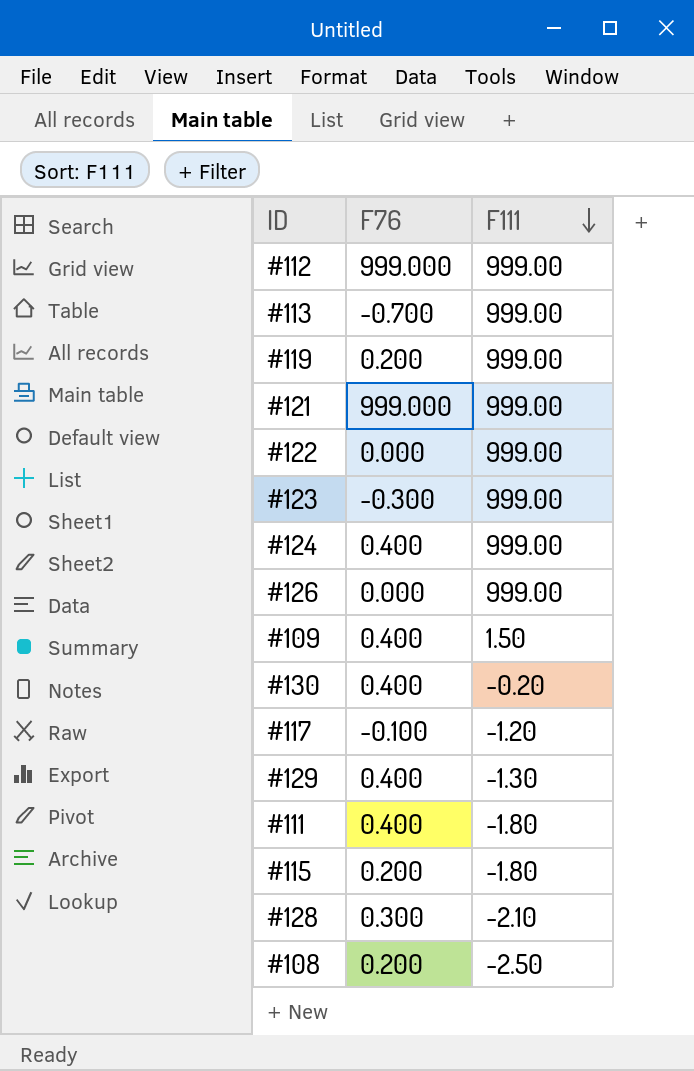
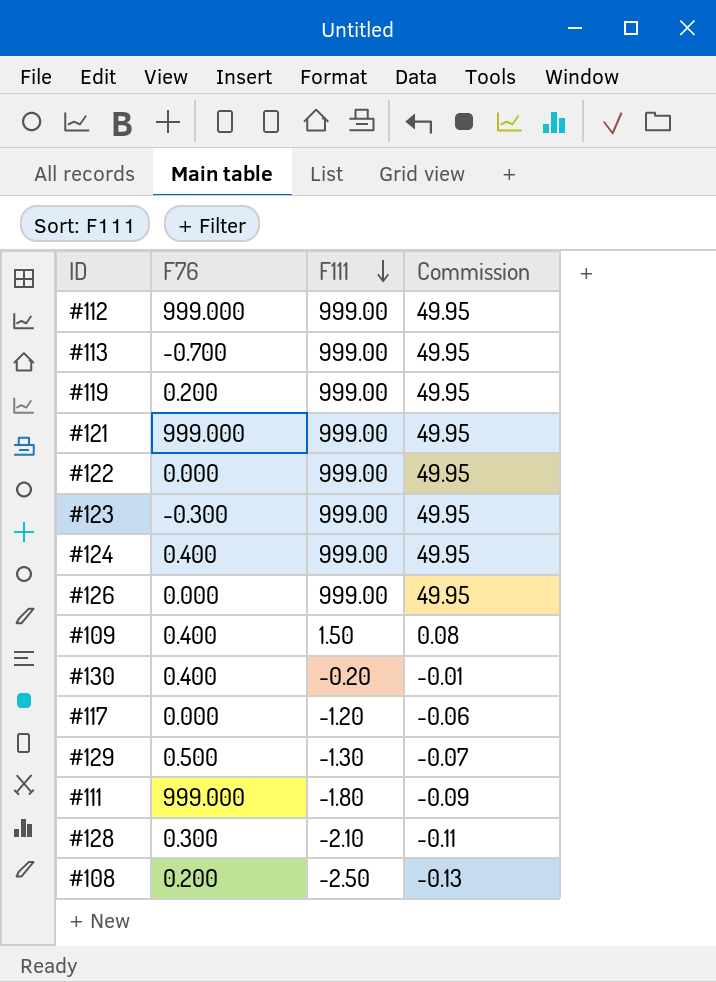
column Commission | formula: none -> [F111] * 0.05
row #115: 0.200 | -1.80 -> none
#117 | F76: -0.100 -> 0.000
#129 | F76: 0.400 -> 0.500
#111 | F76: 0.400 -> 999.000

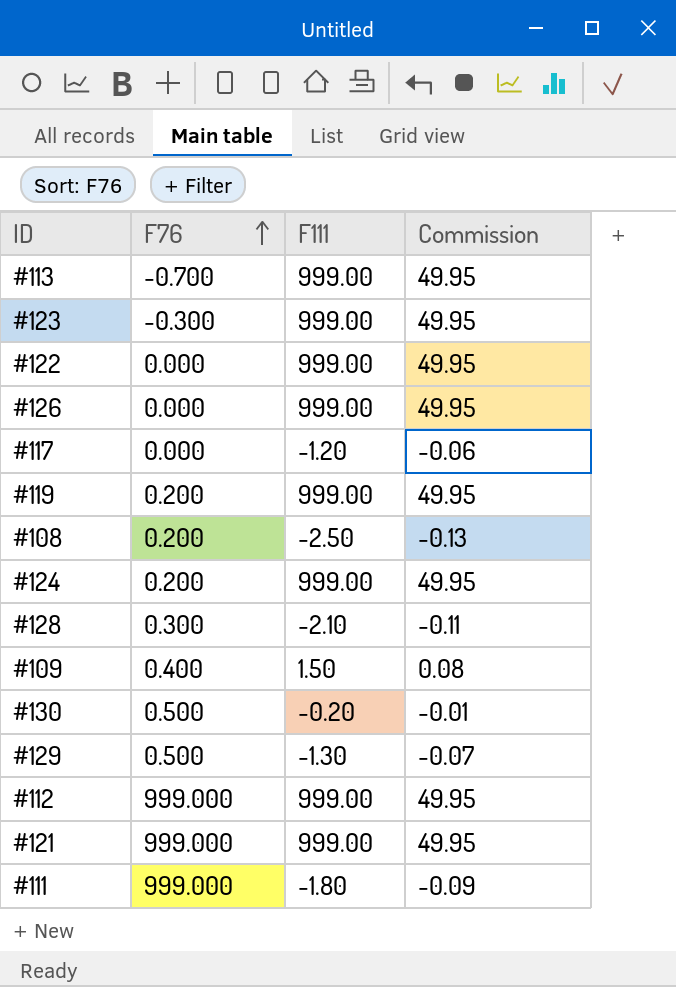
row order: F111 descending -> F76 ascending
#124 | F76: 0.400 -> 0.200
#130 | F76: 0.400 -> 0.500

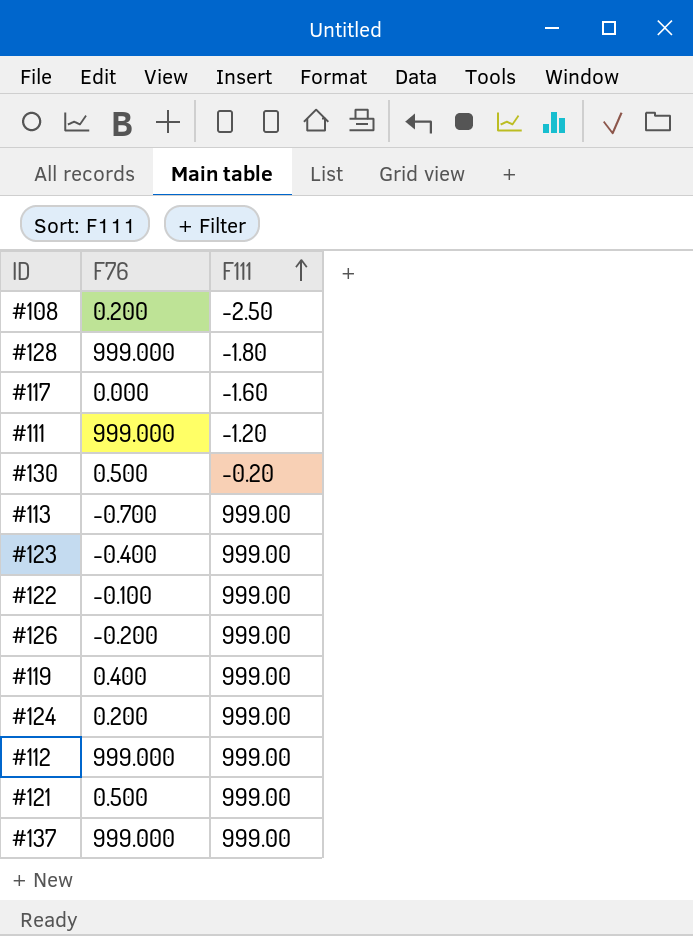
row order: F76 ascending -> F111 ascending
column Commission | formula: [F111] * 0.05 -> none
row #109: 0.400 | 1.50 | 0.08 -> none
row #129: 0.500 | -1.30 | -0.07 -> none
#128 | F76: 0.300 -> 999.000
#128 | F111: -2.10 -> -1.80
#117 | F111: -1.20 -> -1.60
#111 | F111: -1.80 -> -1.20
#123 | F76: -0.300 -> -0.400
#122 | F76: 0.000 -> -0.100
#126 | F76: 0.000 -> -0.200
#119 | F76: 0.200 -> 0.400
#121 | F76: 999.000 -> 0.500
row #137: none -> 999.000 | 999.00

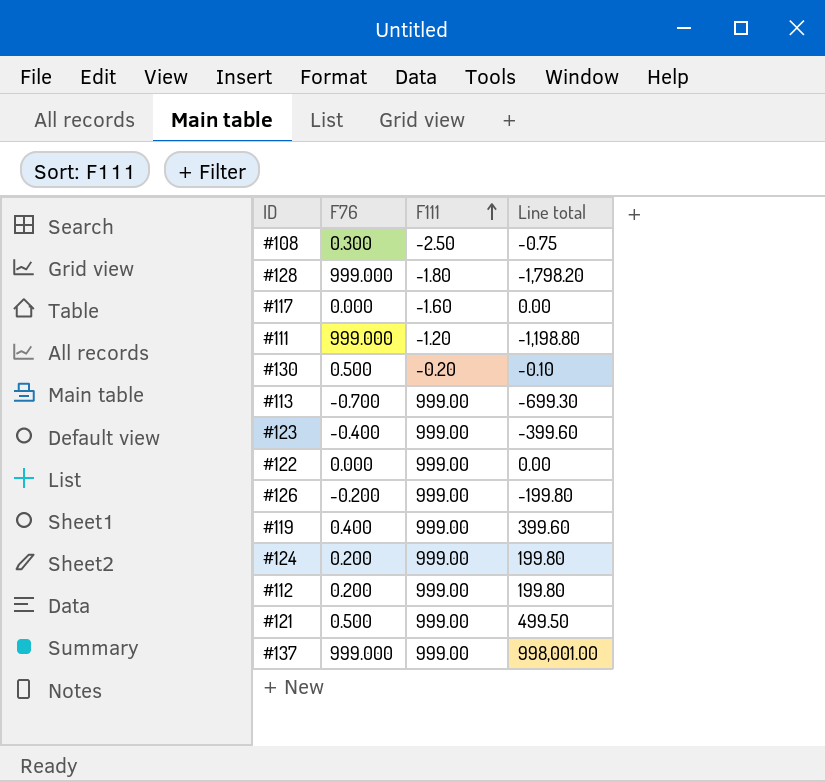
column Line total | formula: none -> [F76] * [F111]
#108 | F76: 0.200 -> 0.300
#122 | F76: -0.100 -> 0.000
#112 | F76: 999.000 -> 0.200

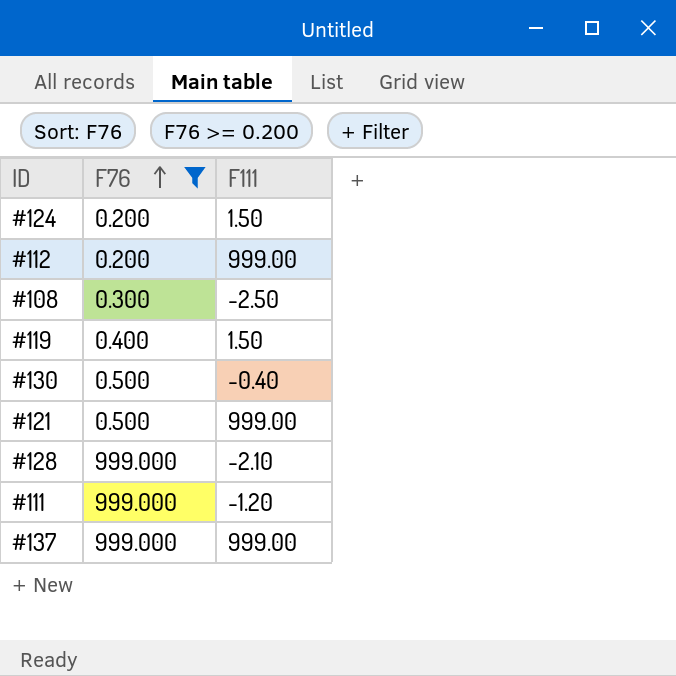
filter: none -> F76 >= 0.200
row order: F111 ascending -> F76 ascending
column Line total | formula: [F76] * [F111] -> none
#124 | F111: 999.00 -> 1.50
#119 | F111: 999.00 -> 1.50
#130 | F111: -0.20 -> -0.40
#128 | F111: -1.80 -> -2.10

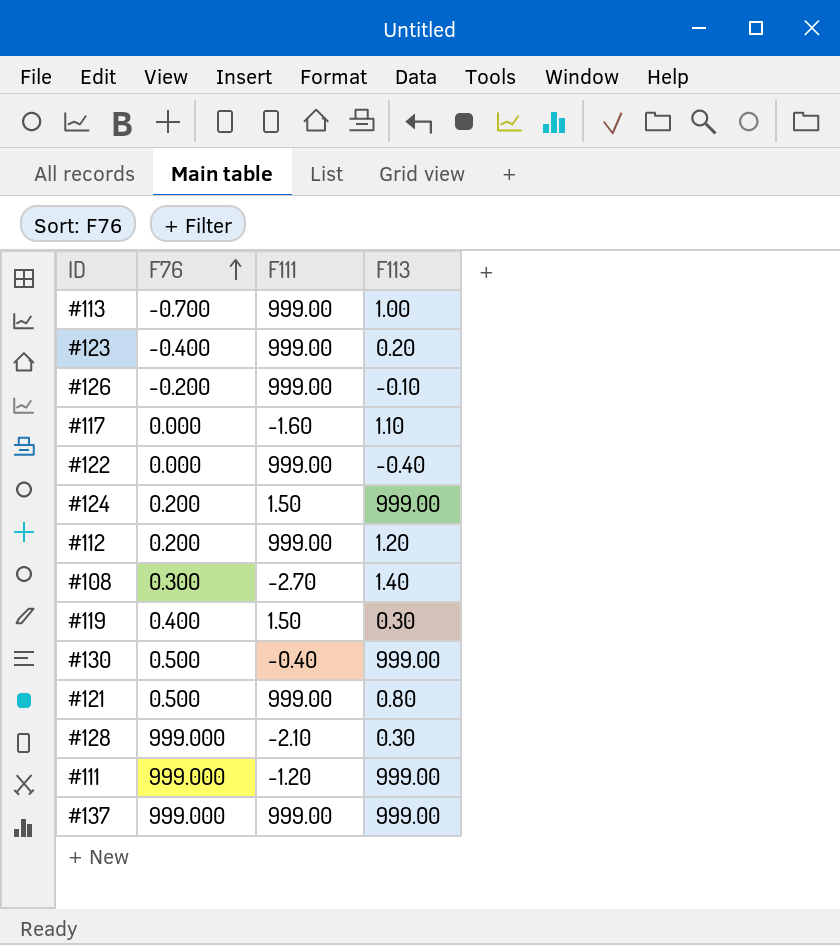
filter: F76 >= 0.200 -> none
column F113 | position: none -> 4
#108 | F111: -2.50 -> -2.70

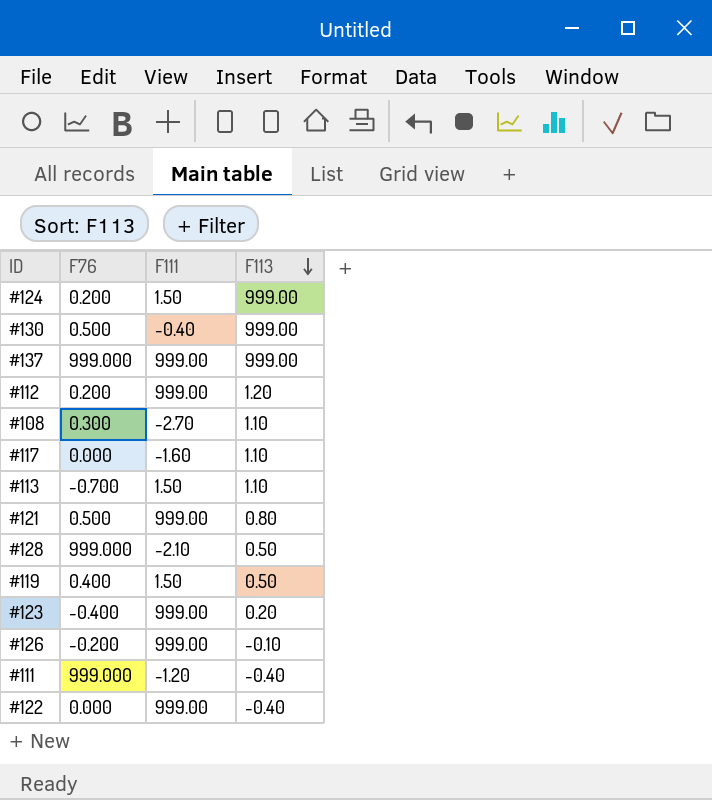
row order: F76 ascending -> F113 descending
#108 | F113: 1.40 -> 1.10
#113 | F111: 999.00 -> 1.50
#113 | F113: 1.00 -> 1.10
#128 | F113: 0.30 -> 0.50
#119 | F113: 0.30 -> 0.50
#111 | F113: 999.00 -> -0.40

